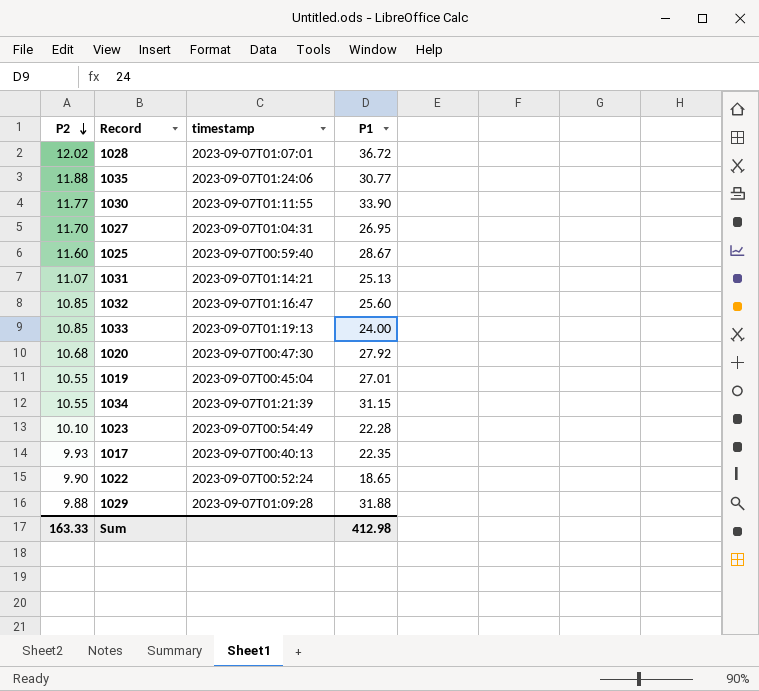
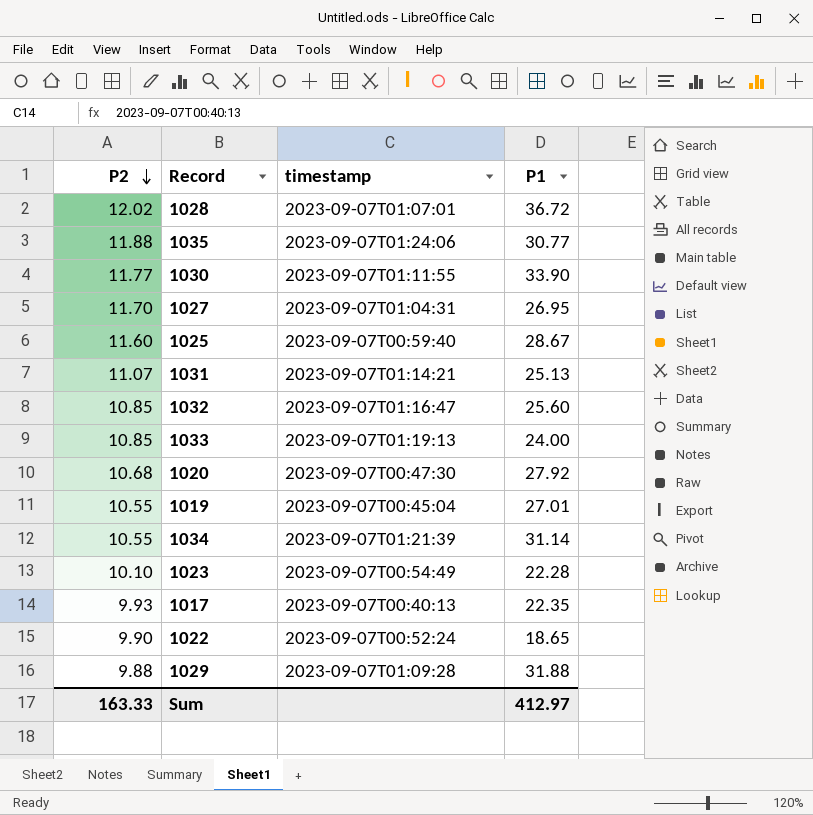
1034 | P1: 31.15 -> 31.14
Sum | P1: 412.98 -> 412.97

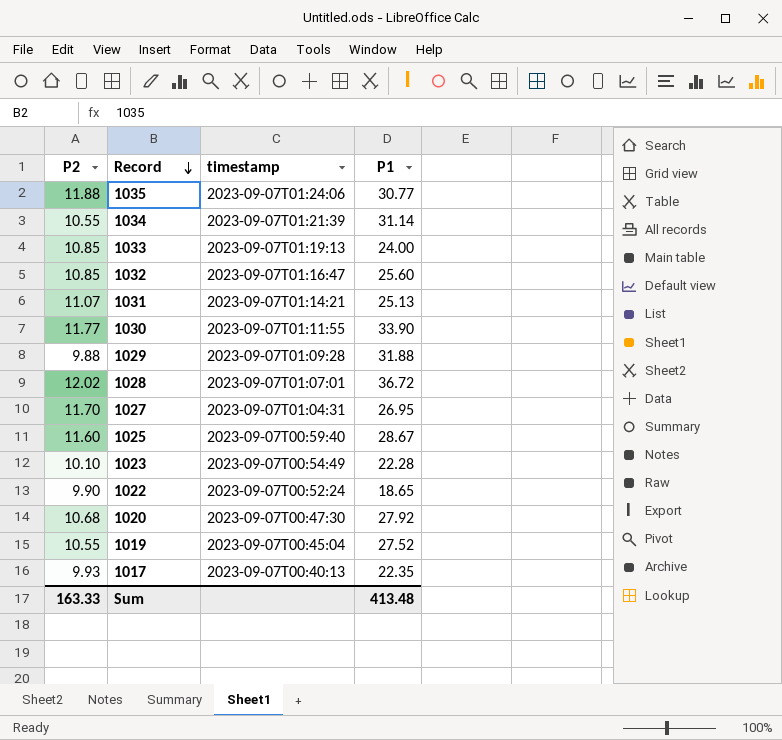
row order: P2 descending -> Record descending
1019 | P1: 27.01 -> 27.52
Sum | P1: 412.97 -> 413.48

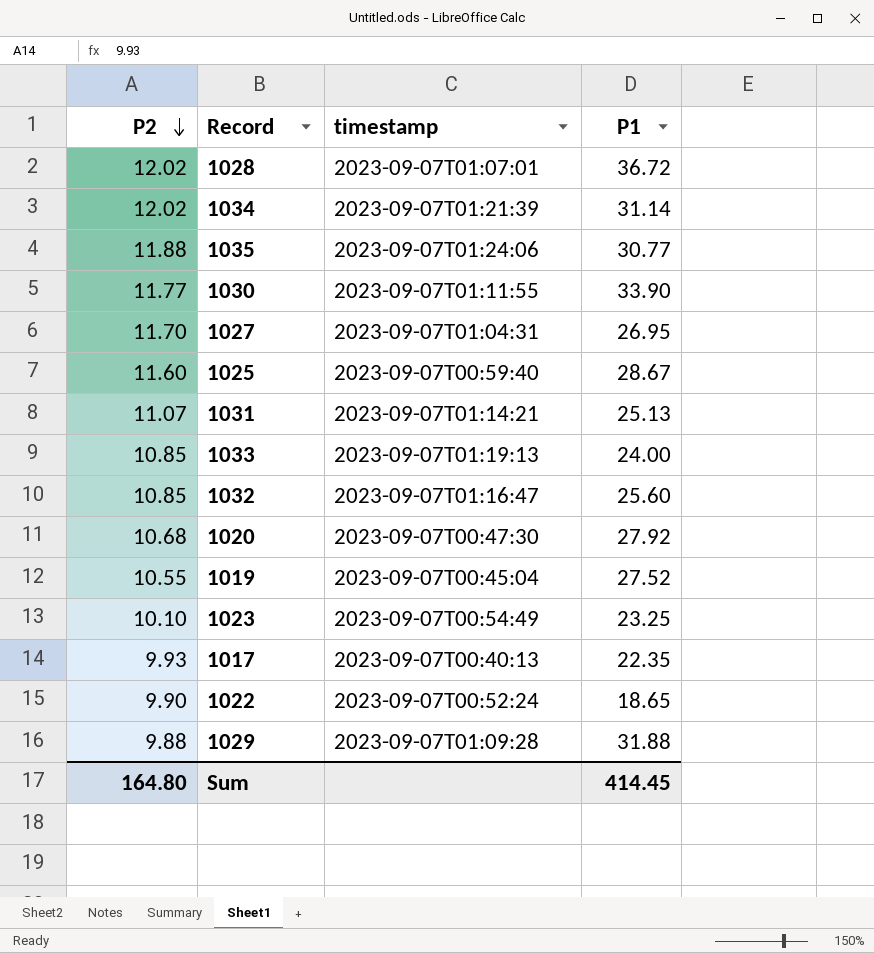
row order: Record descending -> P2 descending
1034 | P2: 10.55 -> 12.02
1023 | P1: 22.28 -> 23.25
Sum | P2: 163.33 -> 164.80
Sum | P1: 413.48 -> 414.45

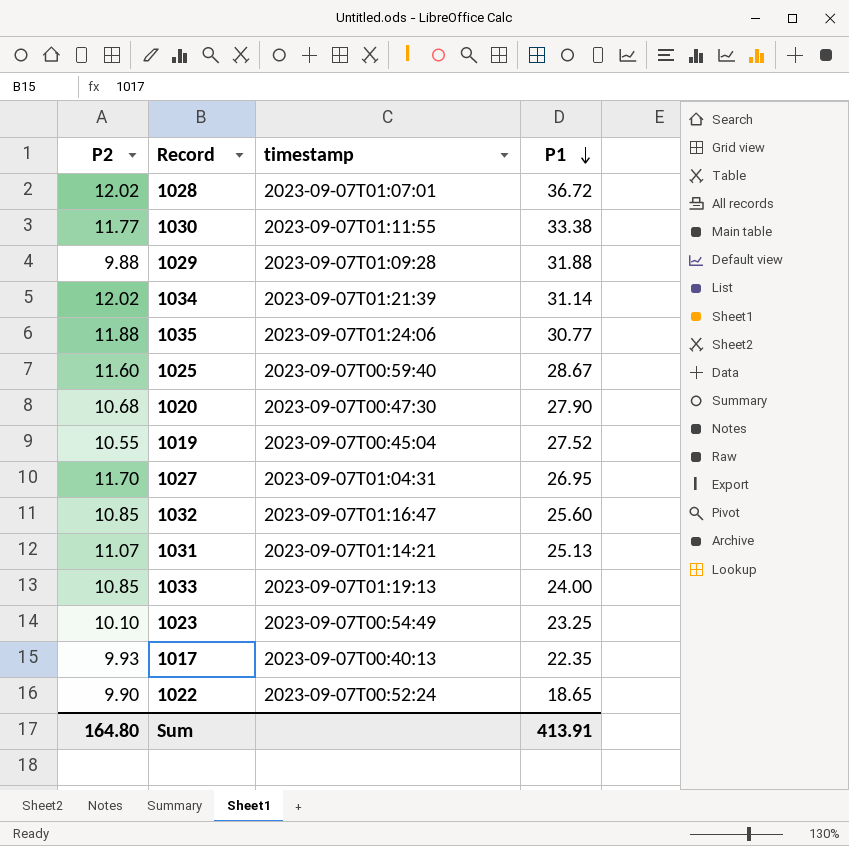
row order: P2 descending -> P1 descending
1030 | P1: 33.90 -> 33.38
1020 | P1: 27.92 -> 27.90
Sum | P1: 414.45 -> 413.91

